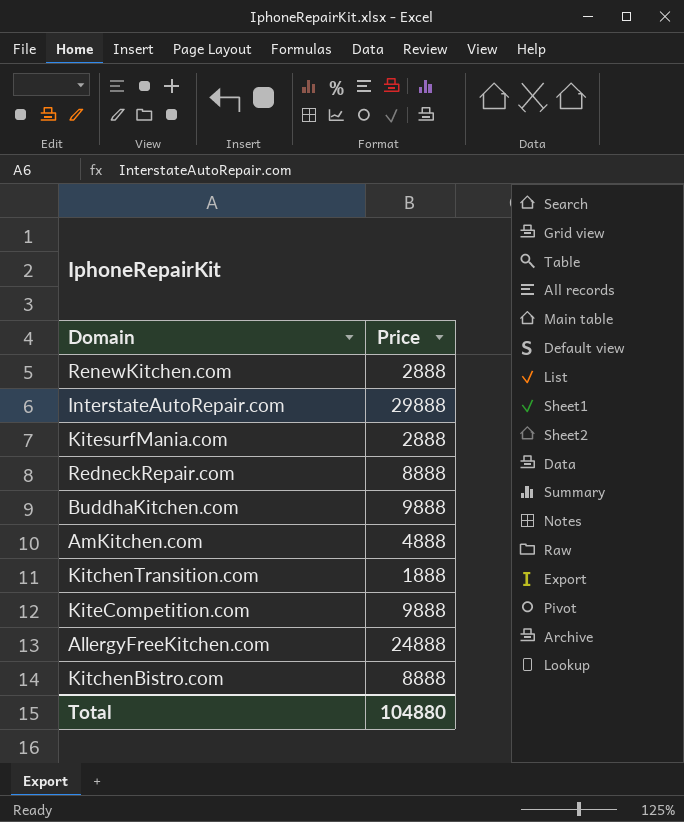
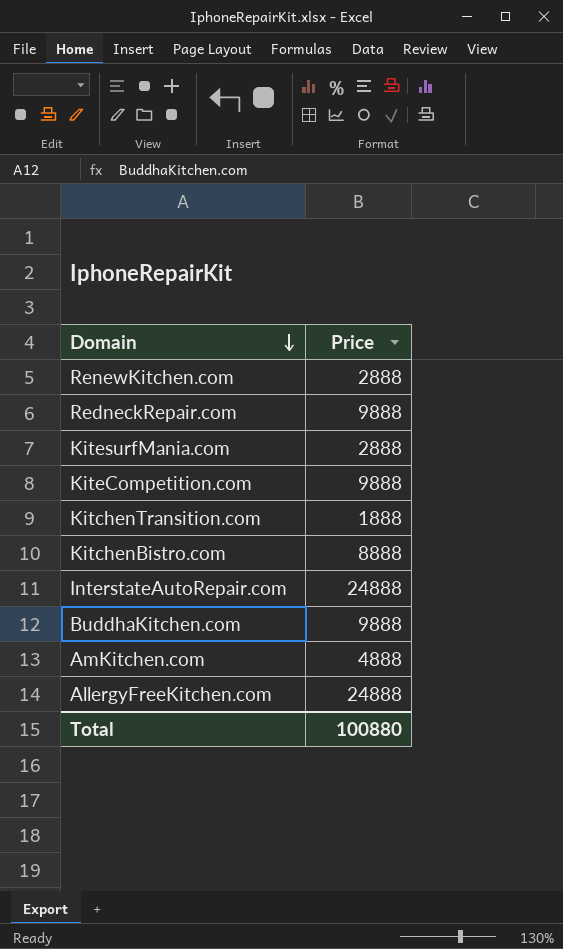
row order: none -> Domain descending
RedneckRepair.com | Price: 8888 -> 9888
InterstateAutoRepair.com | Price: 29888 -> 24888
Total | Price: 104880 -> 100880

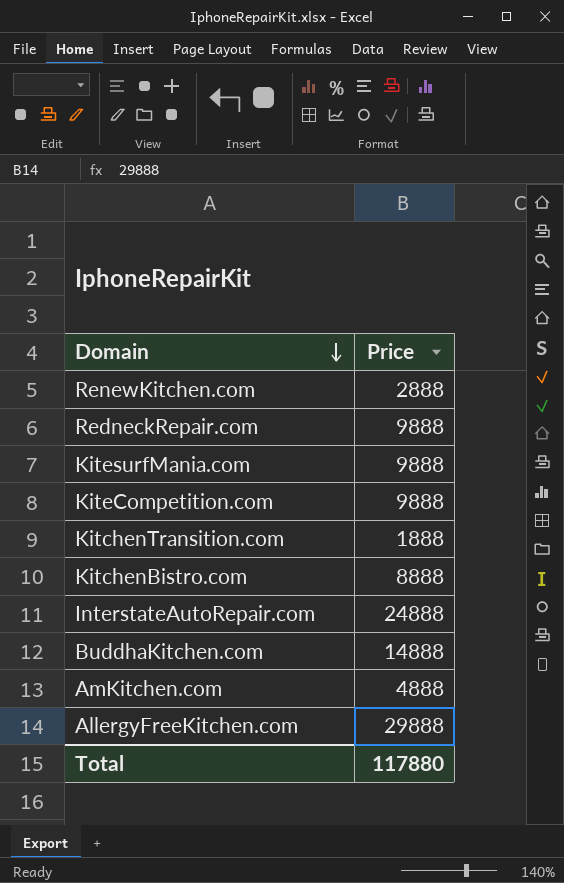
KitesurfMania.com | Price: 2888 -> 9888
BuddhaKitchen.com | Price: 9888 -> 14888
AllergyFreeKitchen.com | Price: 24888 -> 29888
Total | Price: 100880 -> 117880

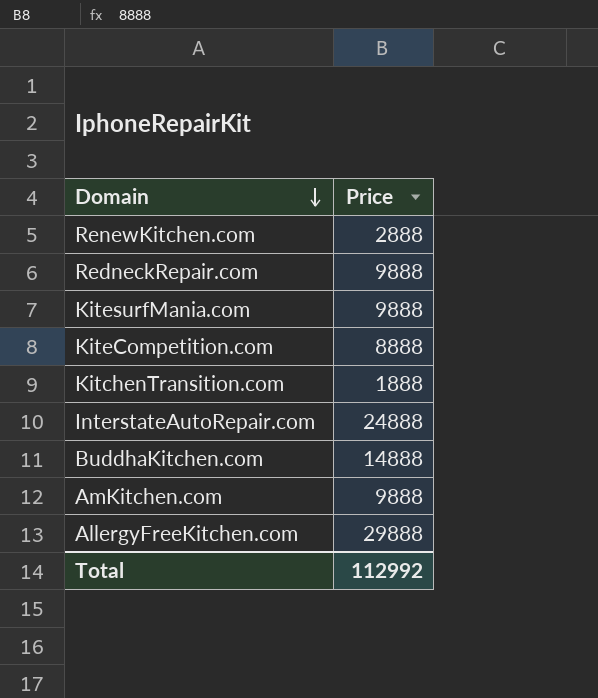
row KitchenBistro.com: 8888 -> none
KiteCompetition.com | Price: 9888 -> 8888
AmKitchen.com | Price: 4888 -> 9888
Total | Price: 117880 -> 112992

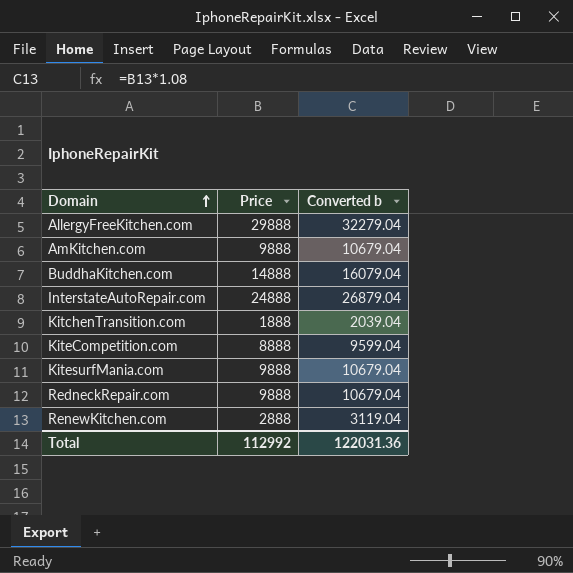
row order: Domain descending -> Domain ascending
column Converted b | formula: none -> [Price] * 1.08

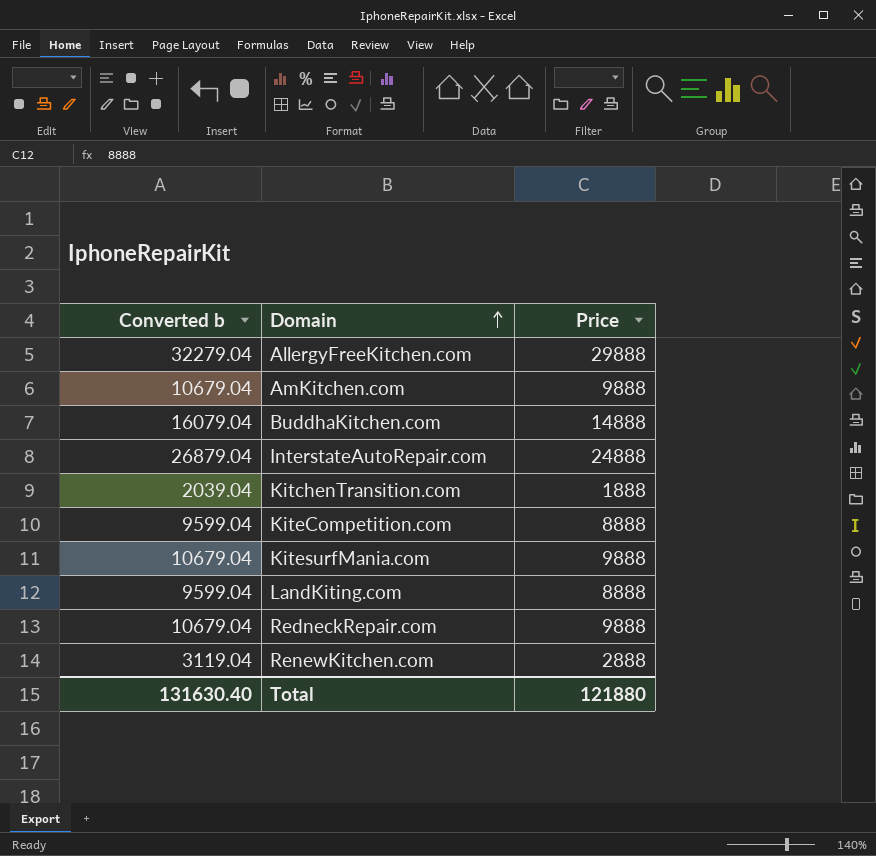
column Converted b | position: 3 -> 1
row LandKiting.com: none -> 9599.04 | 8888
Total | Converted b: 122031.36 -> 131630.40
Total | Price: 112992 -> 121880

